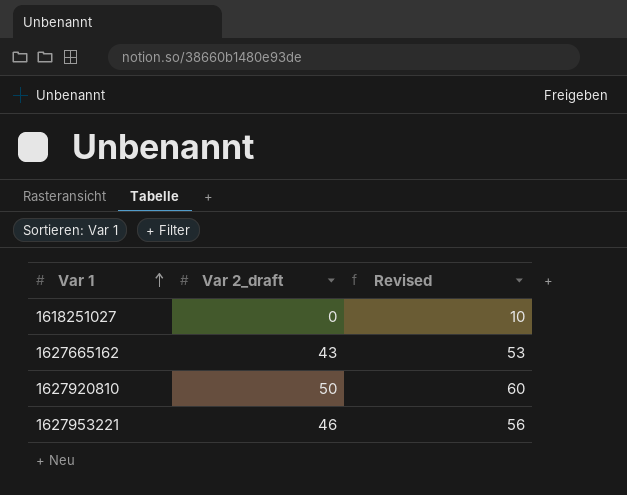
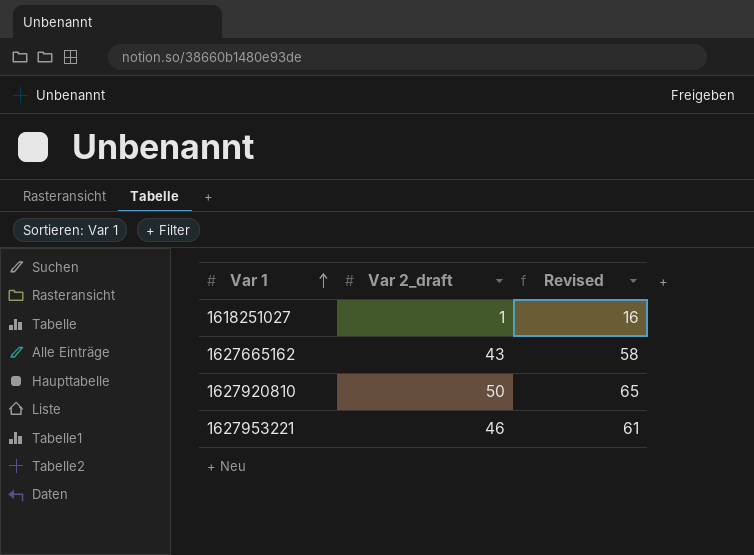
column Revised | formula: [Var 2_draft] + 10 -> [Var 2_draft] + 15
1618251027 | Var 2_draft: 0 -> 1

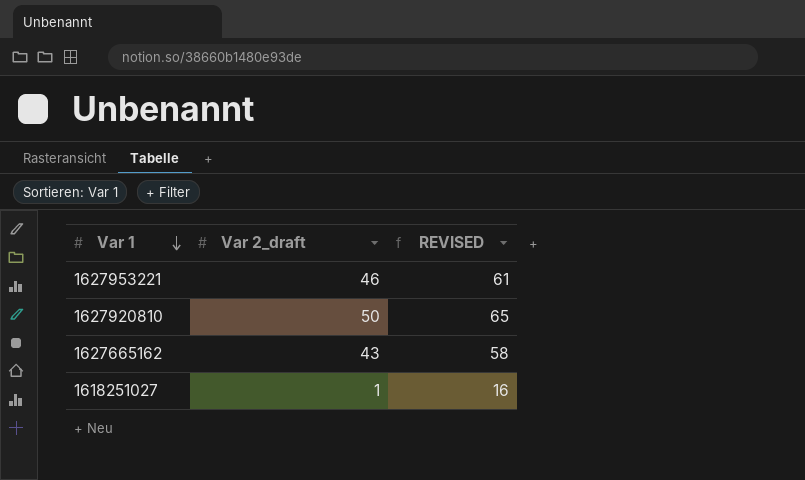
row order: Var 1 ascending -> Var 1 descending
column name: Revised -> REVISED

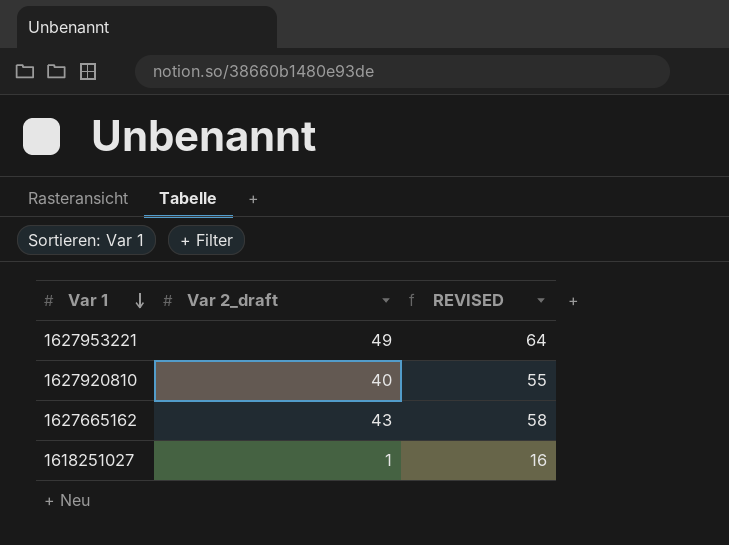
1627953221 | Var 2_draft: 46 -> 49
1627953221 | REVISED: 61 -> 64
1627920810 | Var 2_draft: 50 -> 40
1627920810 | REVISED: 65 -> 55

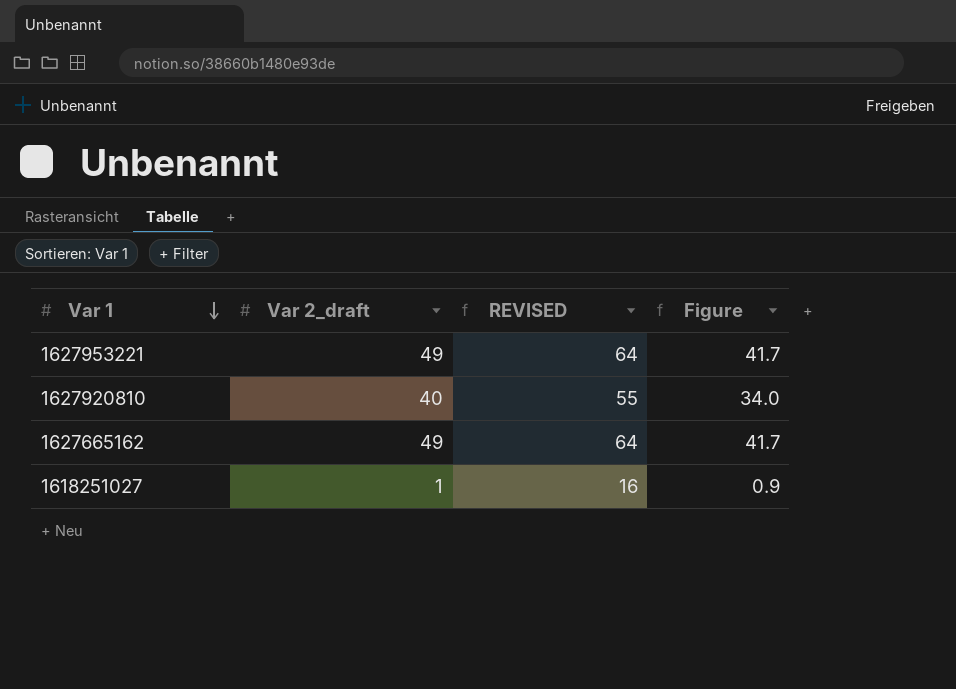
column Figure | formula: none -> [Var 2_draft] * 0.85
1627665162 | Var 2_draft: 43 -> 49
1627665162 | REVISED: 58 -> 64

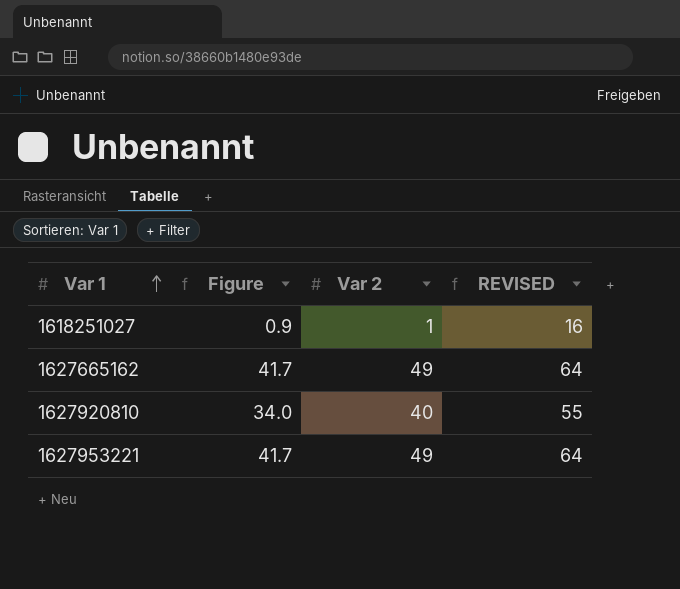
row order: Var 1 descending -> Var 1 ascending
column Figure | position: 4 -> 2
column name: Var 2_draft -> Var 2

